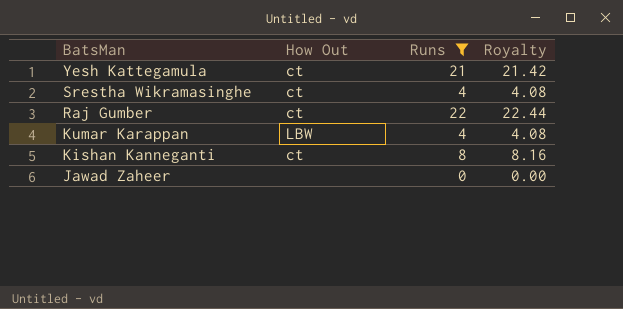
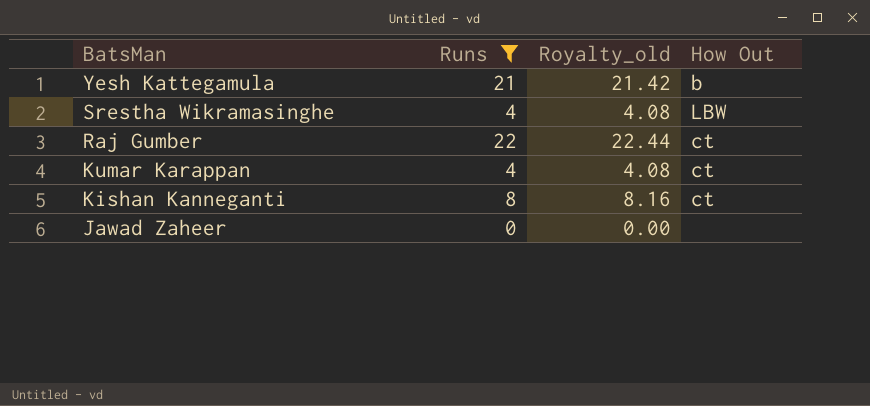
column name: Royalty -> Royalty_old
column How Out | position: 2 -> 4
Yesh Kattegamula | How Out: ct -> b
Srestha Wikramasinghe | How Out: ct -> LBW
Kumar Karappan | How Out: LBW -> ct

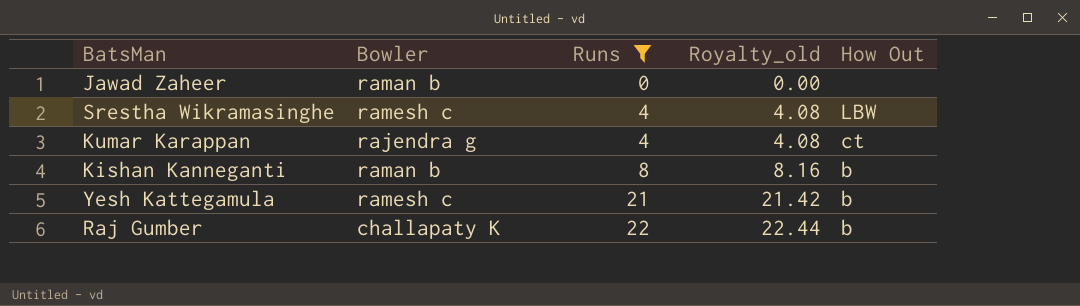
row order: BatsMan descending -> Runs ascending
column Bowler | position: none -> 2
Kishan Kanneganti | How Out: ct -> b
Raj Gumber | How Out: ct -> b

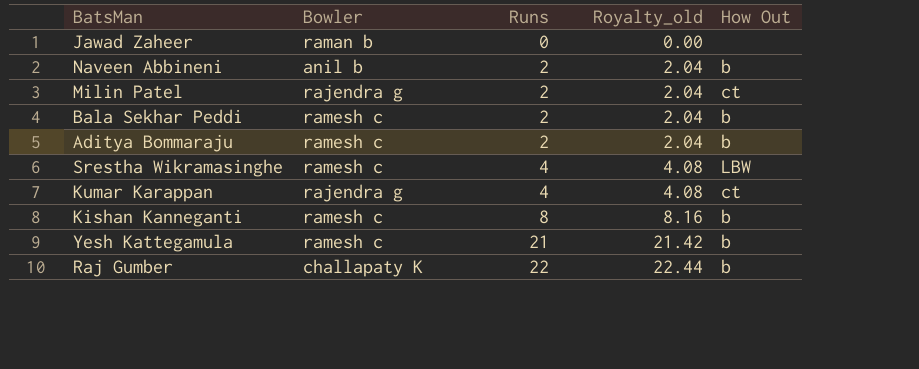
filter: Runs != 2 -> none
Kishan Kanneganti | Bowler: raman b -> ramesh c

